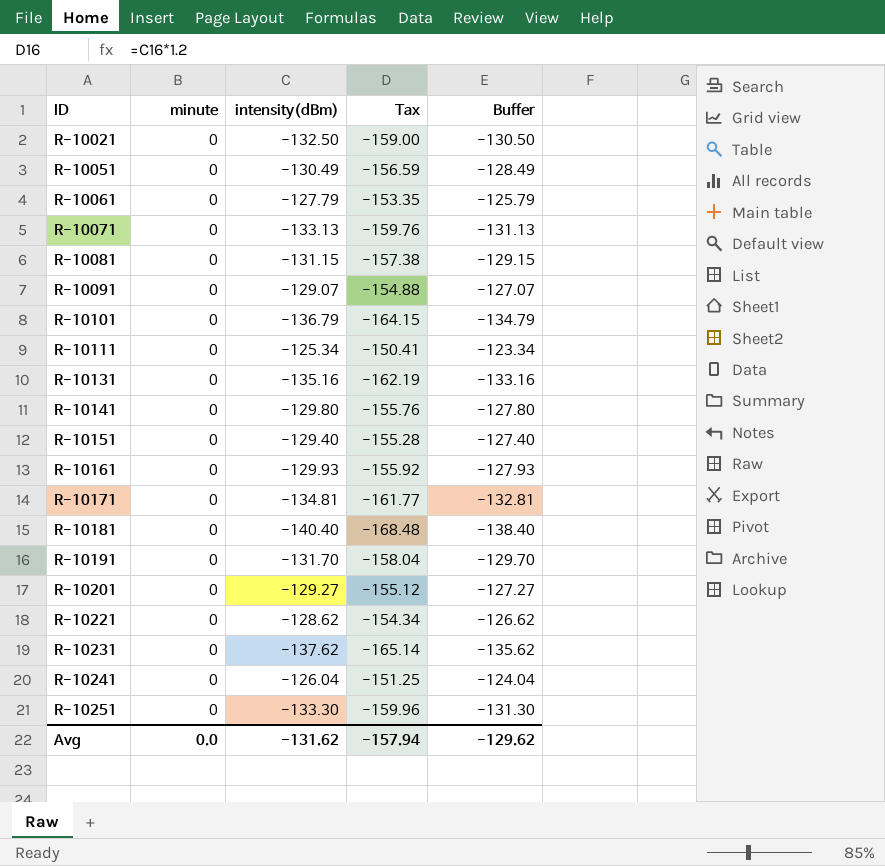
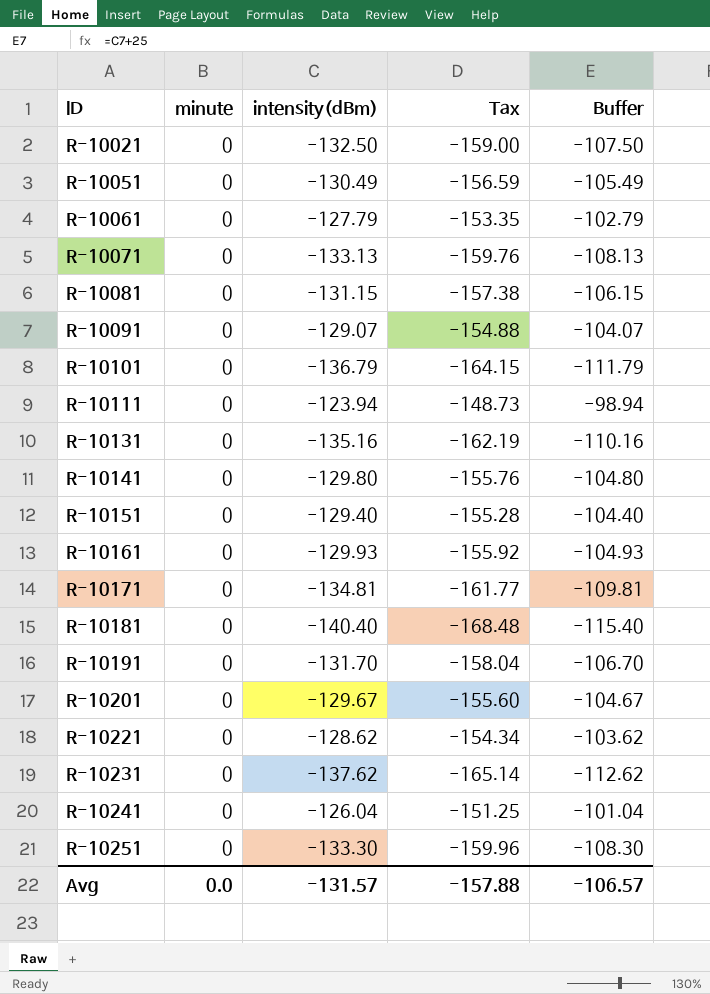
column Buffer | formula: [intensity(dBm)] + 2 -> [intensity(dBm)] + 25
R-10111 | intensity(dBm): -125.34 -> -123.94
R-10111 | Tax: -150.41 -> -148.73
R-10201 | intensity(dBm): -129.27 -> -129.67
R-10201 | Tax: -155.12 -> -155.60
Avg | intensity(dBm): -131.62 -> -131.57
Avg | Tax: -157.94 -> -157.88
Avg | Buffer: -129.62 -> -106.57

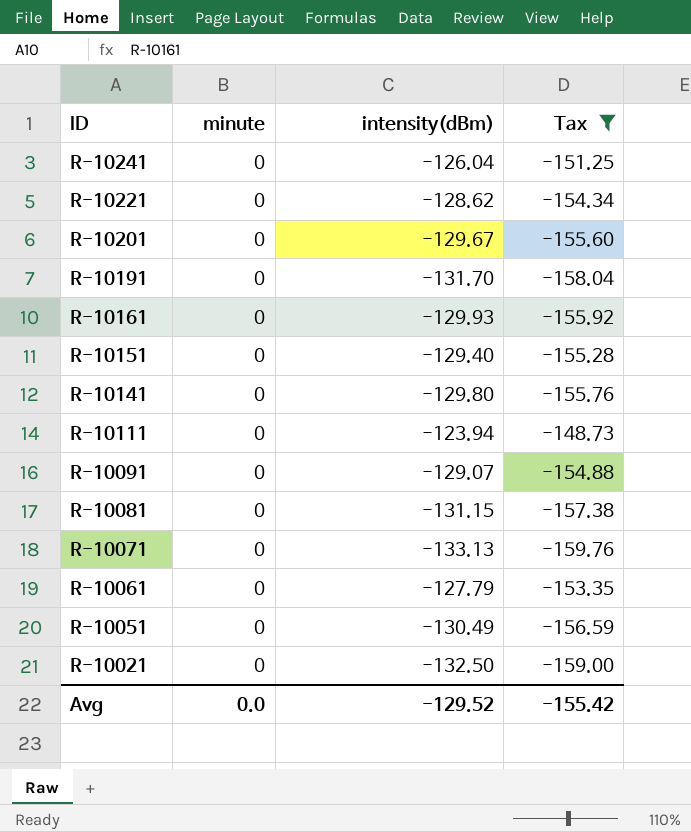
filter: none -> Tax >= -159.76
row order: ID ascending -> ID descending
column Buffer | formula: [intensity(dBm)] + 25 -> none
Avg | intensity(dBm): -131.57 -> -129.52
Avg | Tax: -157.88 -> -155.42

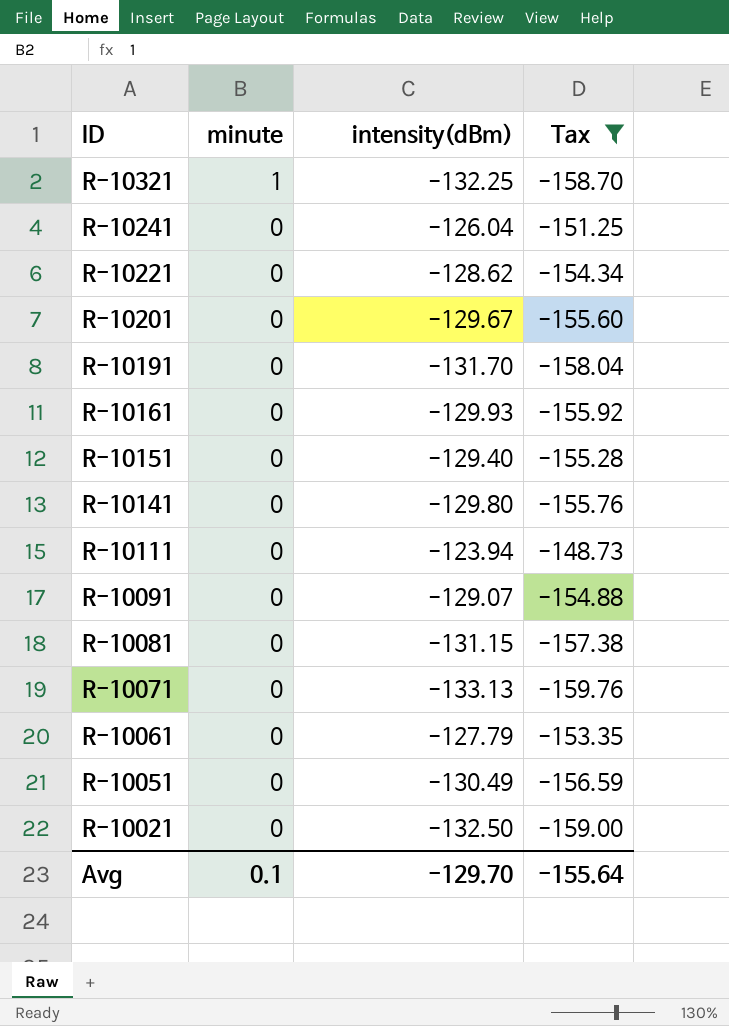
row R-10321: none -> 1 | -132.25 | -158.70
Avg | minute: 0.0 -> 0.1
Avg | intensity(dBm): -129.52 -> -129.70
Avg | Tax: -155.42 -> -155.64

